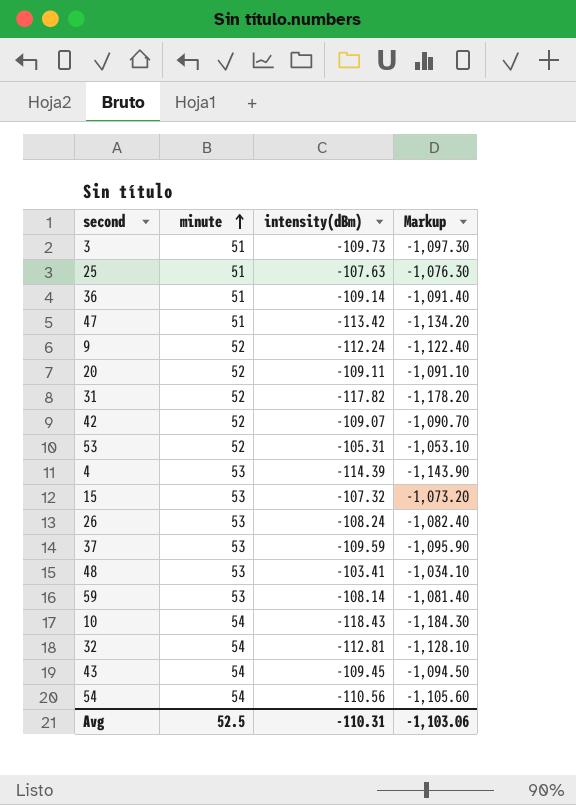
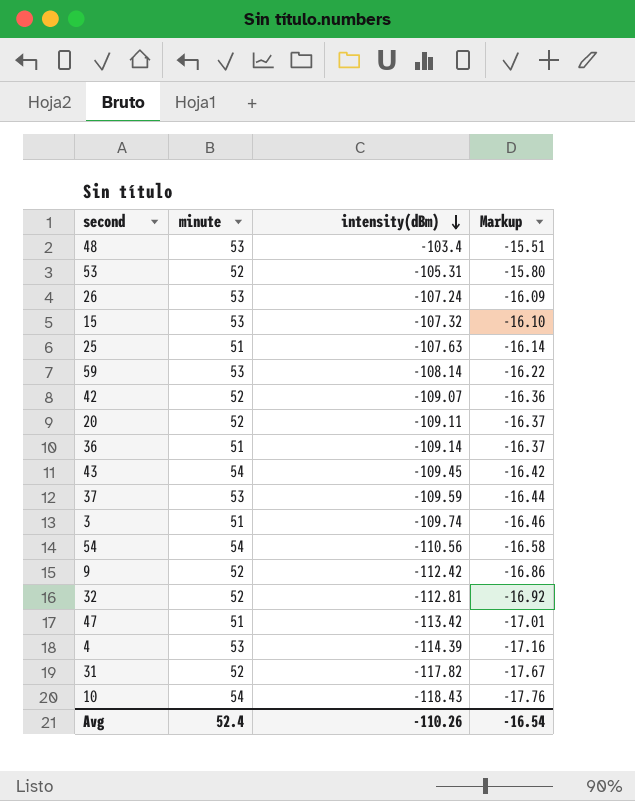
row order: minute ascending -> intensity(dBm) descending
column Markup | formula: [intensity(dBm)] * 10 -> [intensity(dBm)] * 0.15
48 | intensity(dBm): -103.41 -> -103.4
26 | intensity(dBm): -108.24 -> -107.24
3 | intensity(dBm): -109.73 -> -109.74
9 | intensity(dBm): -112.24 -> -112.42
32 | minute: 54 -> 52
Avg | minute: 52.5 -> 52.4
Avg | intensity(dBm): -110.31 -> -110.26
Avg | Markup: -1,103.06 -> -16.54

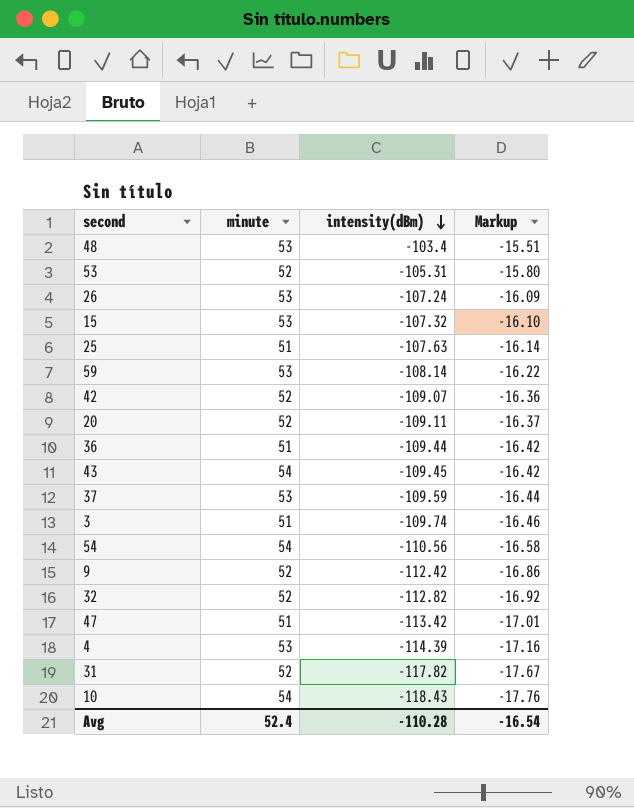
36 | intensity(dBm): -109.14 -> -109.44
36 | Markup: -16.37 -> -16.42
32 | intensity(dBm): -112.81 -> -112.82
Avg | intensity(dBm): -110.26 -> -110.28

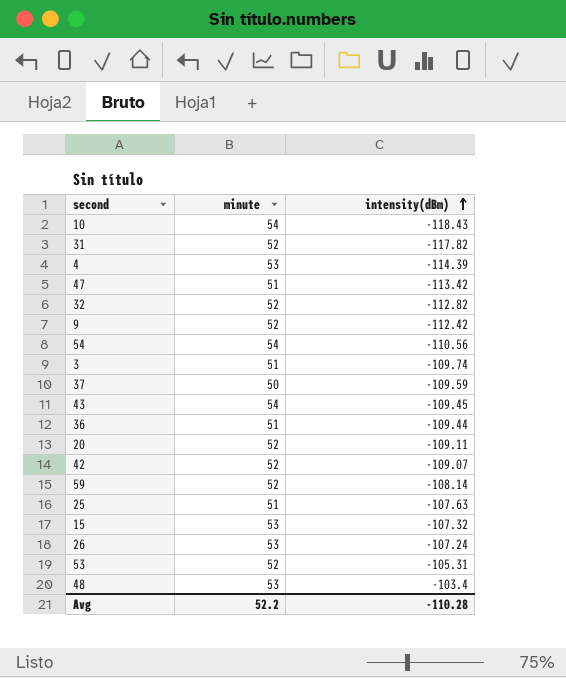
row order: intensity(dBm) descending -> intensity(dBm) ascending
column Markup | formula: [intensity(dBm)] * 0.15 -> none
37 | minute: 53 -> 50
59 | minute: 53 -> 52
Avg | minute: 52.4 -> 52.2

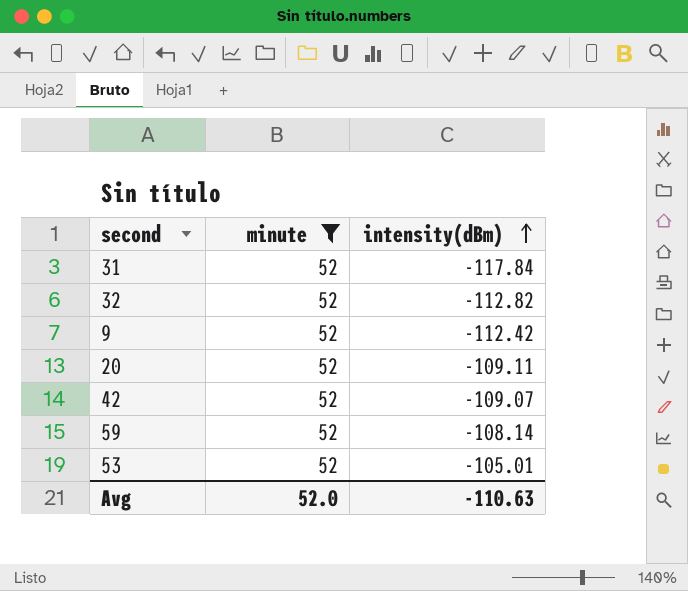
filter: none -> minute = 52
31 | intensity(dBm): -117.82 -> -117.84
53 | intensity(dBm): -105.31 -> -105.01
Avg | minute: 52.2 -> 52.0
Avg | intensity(dBm): -110.28 -> -110.63

